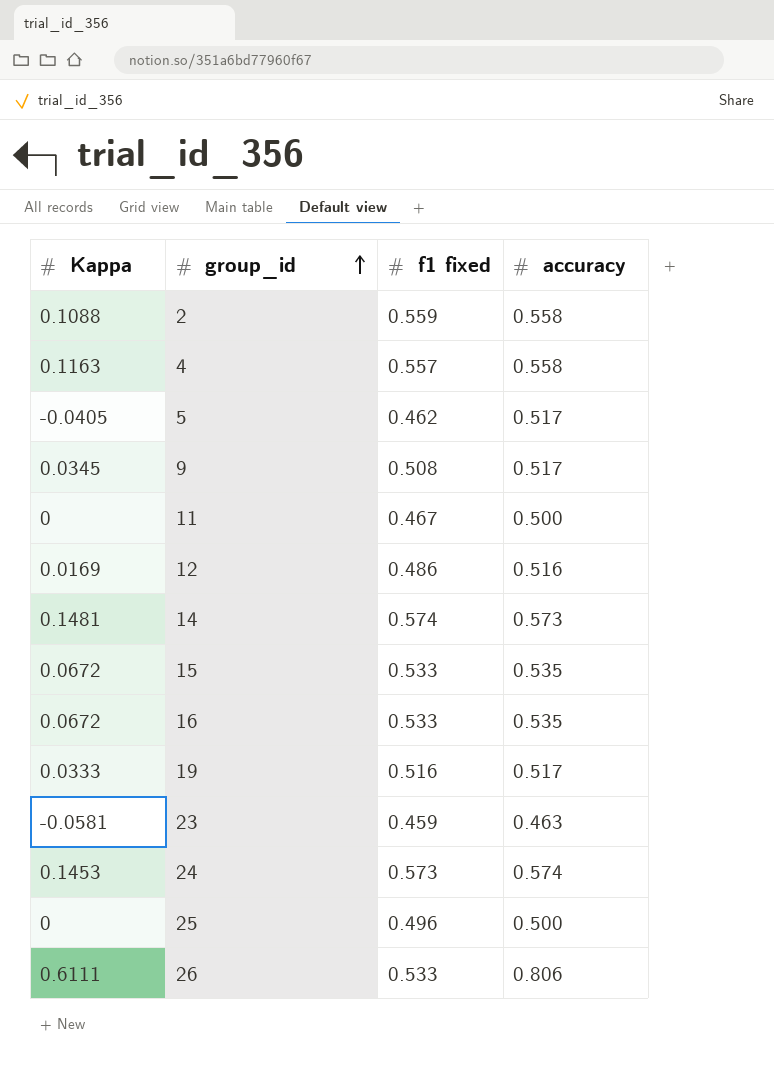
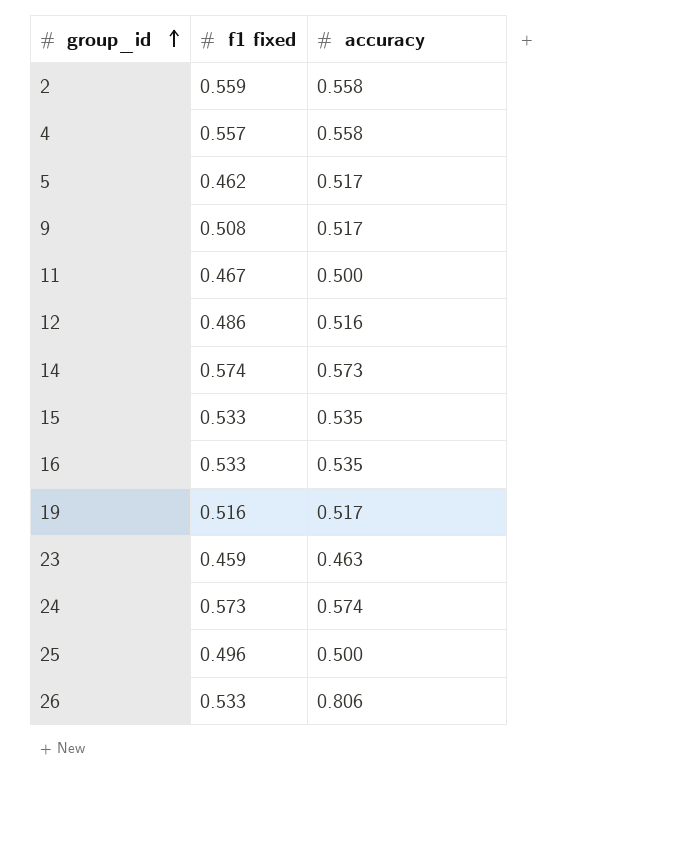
column Kappa | position: 1 -> none

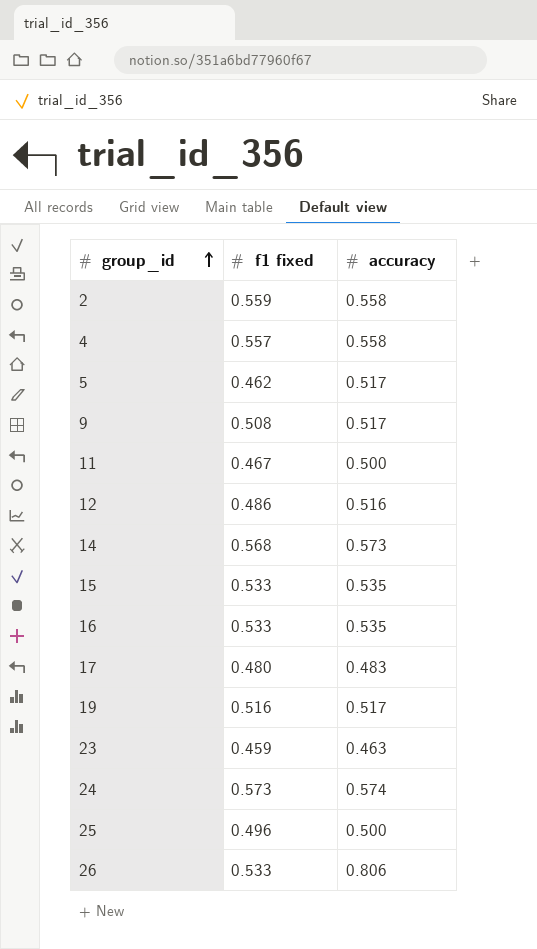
14 | f1 fixed: 0.574 -> 0.568
row 17: none -> 0.480 | 0.483

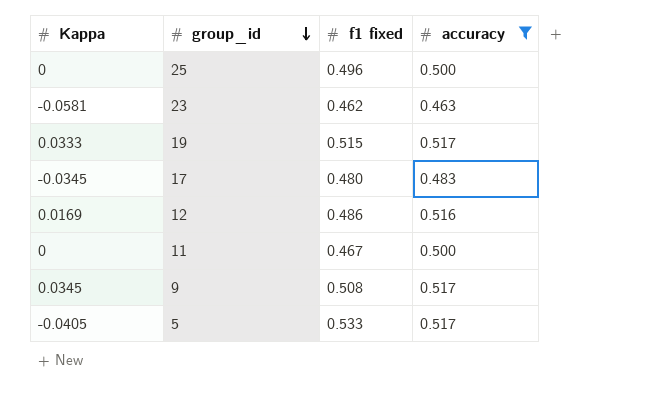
filter: none -> accuracy <= 0.517
row order: group_id ascending -> group_id descending
column Kappa | position: none -> 1
23 | f1 fixed: 0.459 -> 0.462
19 | f1 fixed: 0.516 -> 0.515
5 | f1 fixed: 0.462 -> 0.533

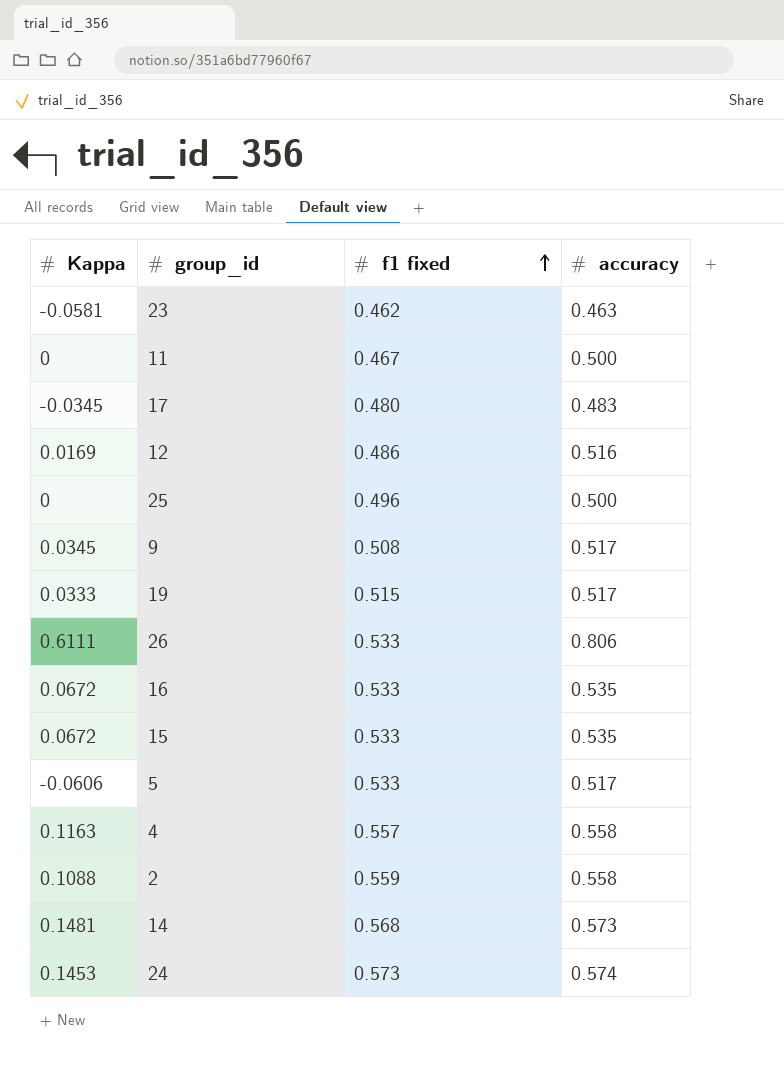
filter: accuracy <= 0.517 -> none
row order: group_id descending -> f1 fixed ascending
5 | Kappa: -0.0405 -> -0.0606

